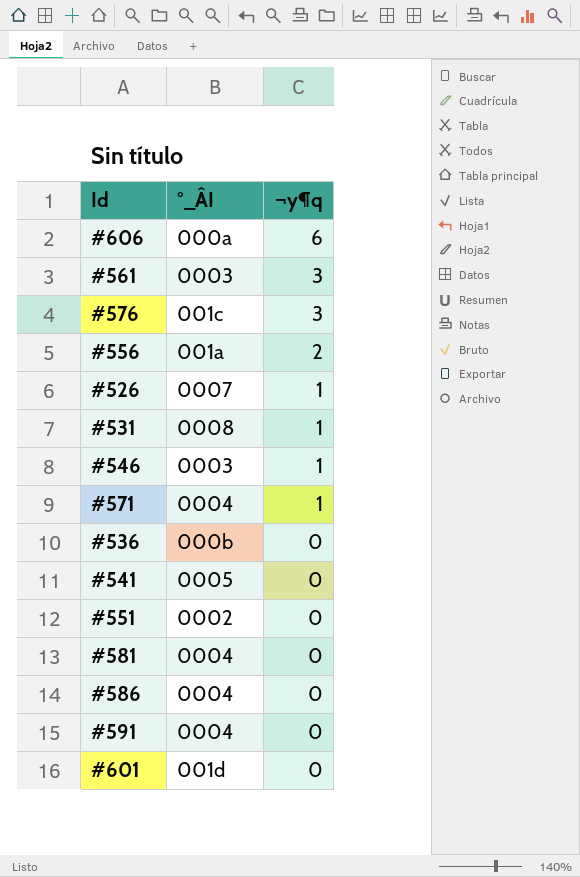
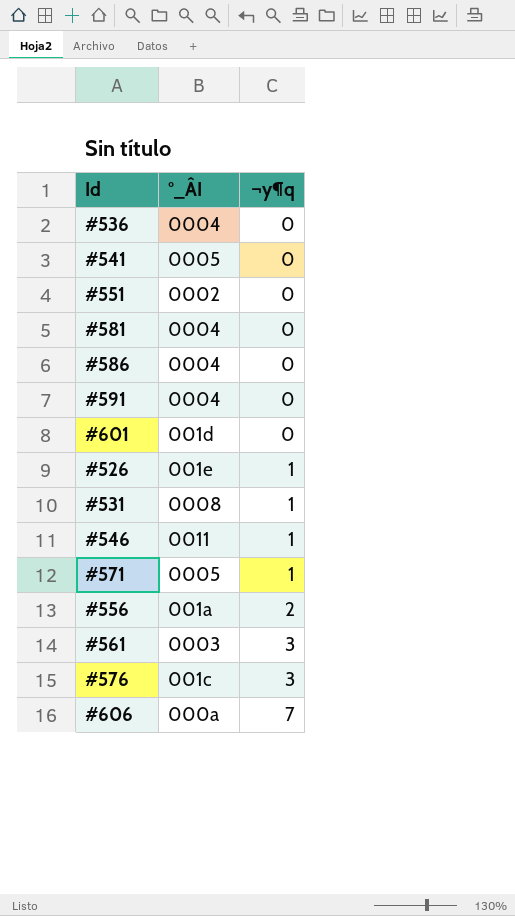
row order: ¬y¶q descending -> ¬y¶q ascending
#536 | °_ÂI: 000b -> 0004
#526 | °_ÂI: 0007 -> 001e
#546 | °_ÂI: 0003 -> 0011
#571 | °_ÂI: 0004 -> 0005
#606 | ¬y¶q: 6 -> 7

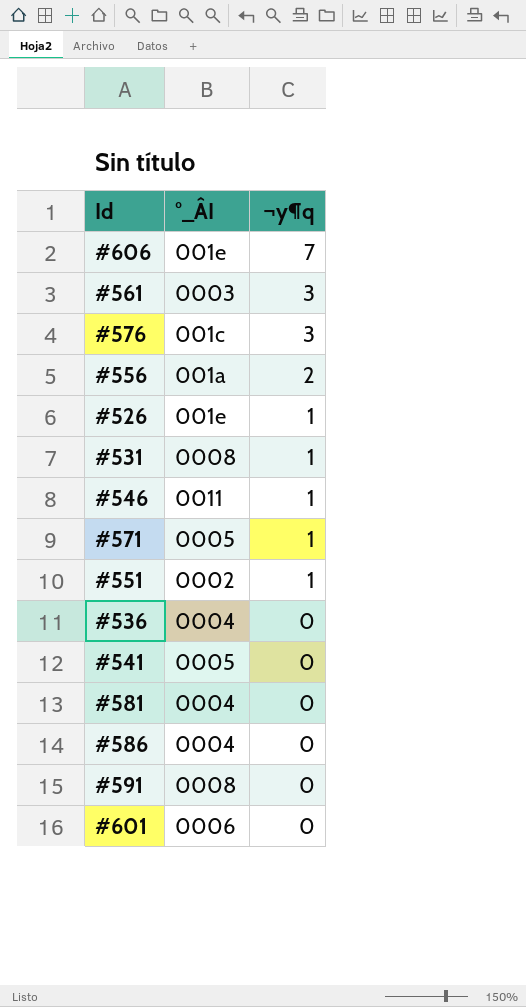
row order: ¬y¶q ascending -> ¬y¶q descending
#606 | °_ÂI: 000a -> 001e
#551 | ¬y¶q: 0 -> 1
#591 | °_ÂI: 0004 -> 0008
#601 | °_ÂI: 001d -> 0006

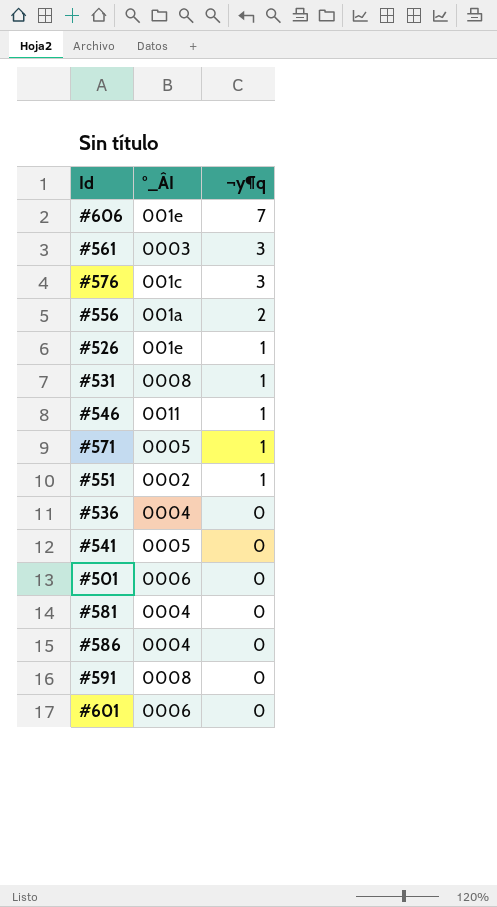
row #501: none -> 0006 | 0

